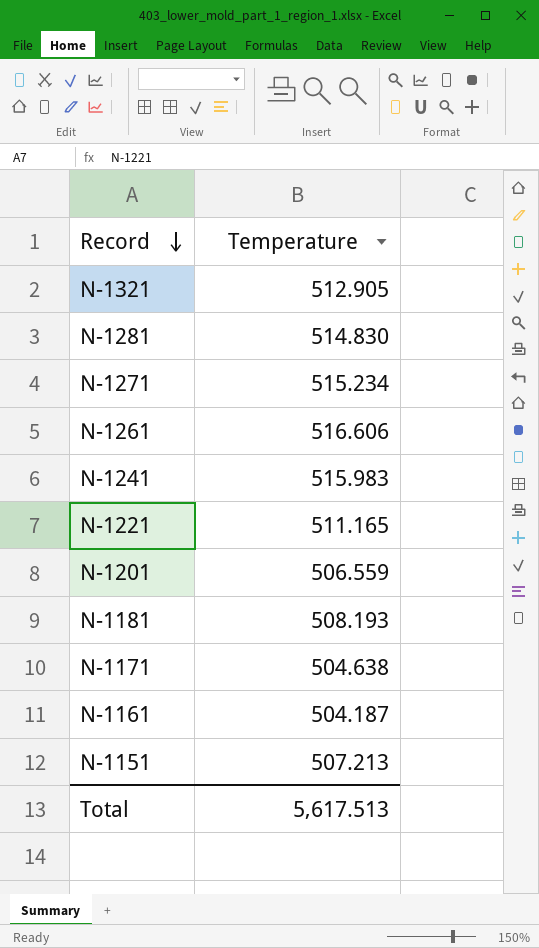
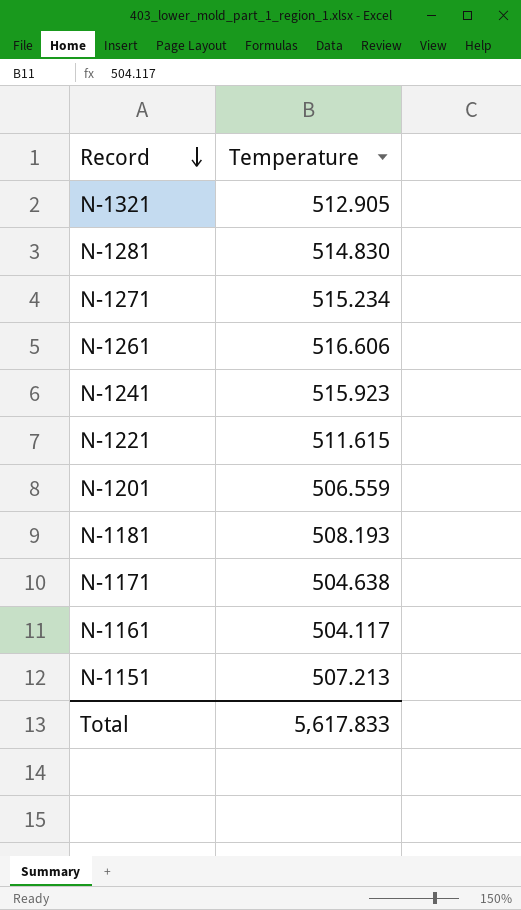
N-1241 | Temperature: 515.983 -> 515.923
N-1221 | Temperature: 511.165 -> 511.615
N-1161 | Temperature: 504.187 -> 504.117
Total | Temperature: 5,617.513 -> 5,617.833

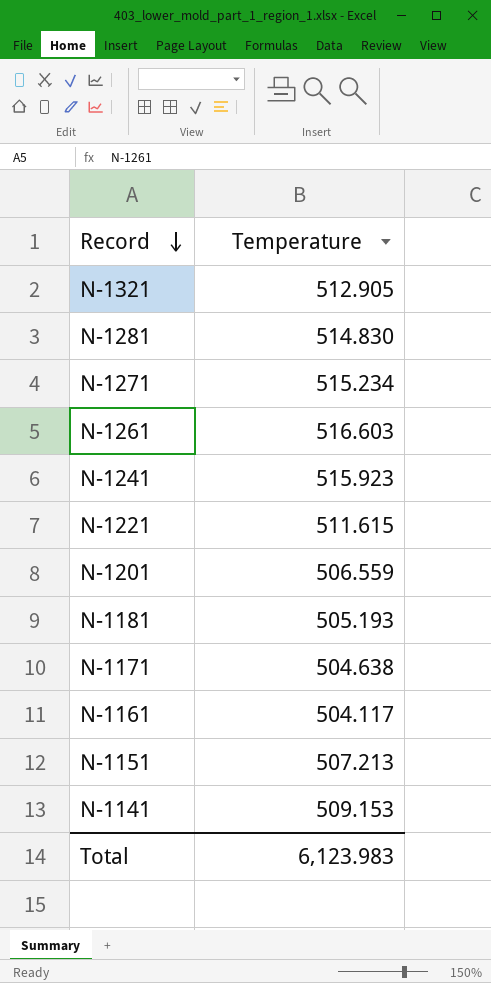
N-1261 | Temperature: 516.606 -> 516.603
N-1181 | Temperature: 508.193 -> 505.193
row N-1141: none -> 509.153
Total | Temperature: 5,617.833 -> 6,123.983

